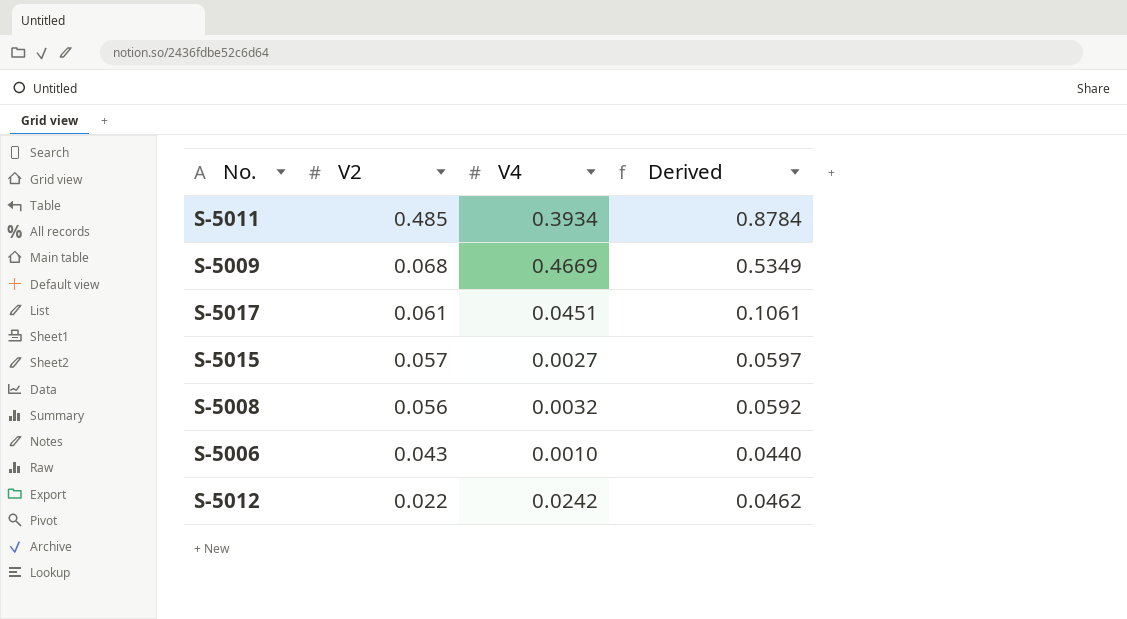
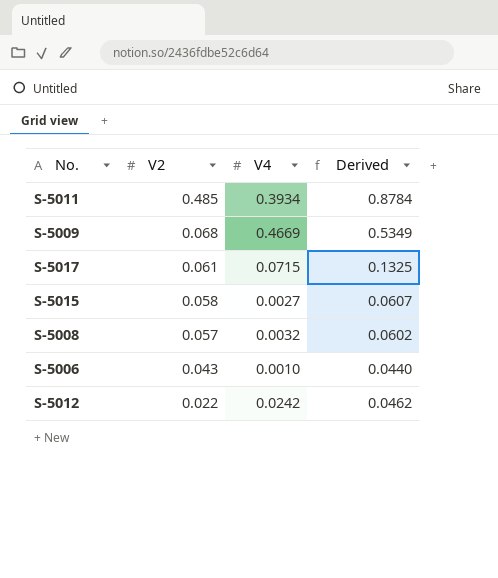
S-5017 | V4: 0.0451 -> 0.0715
S-5017 | Derived: 0.1061 -> 0.1325
S-5015 | V2: 0.057 -> 0.058
S-5015 | Derived: 0.0597 -> 0.0607
S-5008 | V2: 0.056 -> 0.057
S-5008 | Derived: 0.0592 -> 0.0602

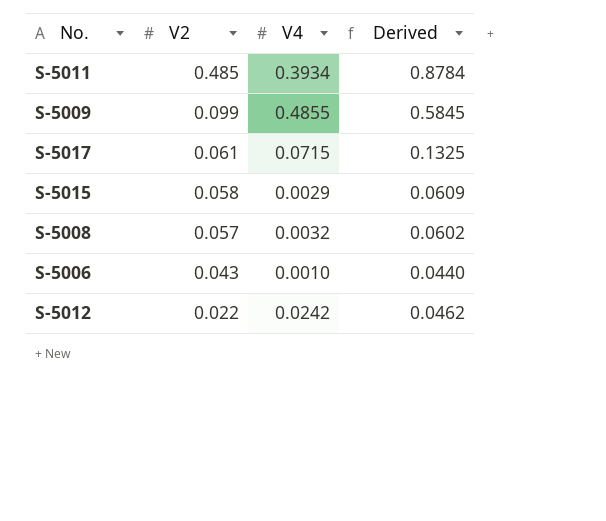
S-5009 | V2: 0.068 -> 0.099
S-5009 | V4: 0.4669 -> 0.4855
S-5009 | Derived: 0.5349 -> 0.5845
S-5015 | V4: 0.0027 -> 0.0029
S-5015 | Derived: 0.0607 -> 0.0609

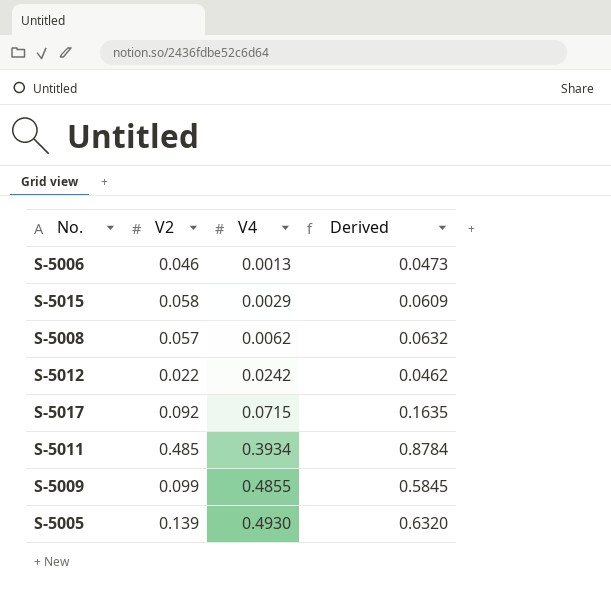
row order: V2 descending -> V4 ascending
S-5006 | V2: 0.043 -> 0.046
S-5006 | V4: 0.0010 -> 0.0013
S-5006 | Derived: 0.0440 -> 0.0473
S-5008 | V4: 0.0032 -> 0.0062
S-5008 | Derived: 0.0602 -> 0.0632
S-5017 | V2: 0.061 -> 0.092
S-5017 | Derived: 0.1325 -> 0.1635
row S-5005: none -> 0.139 | 0.4930 | 0.6320

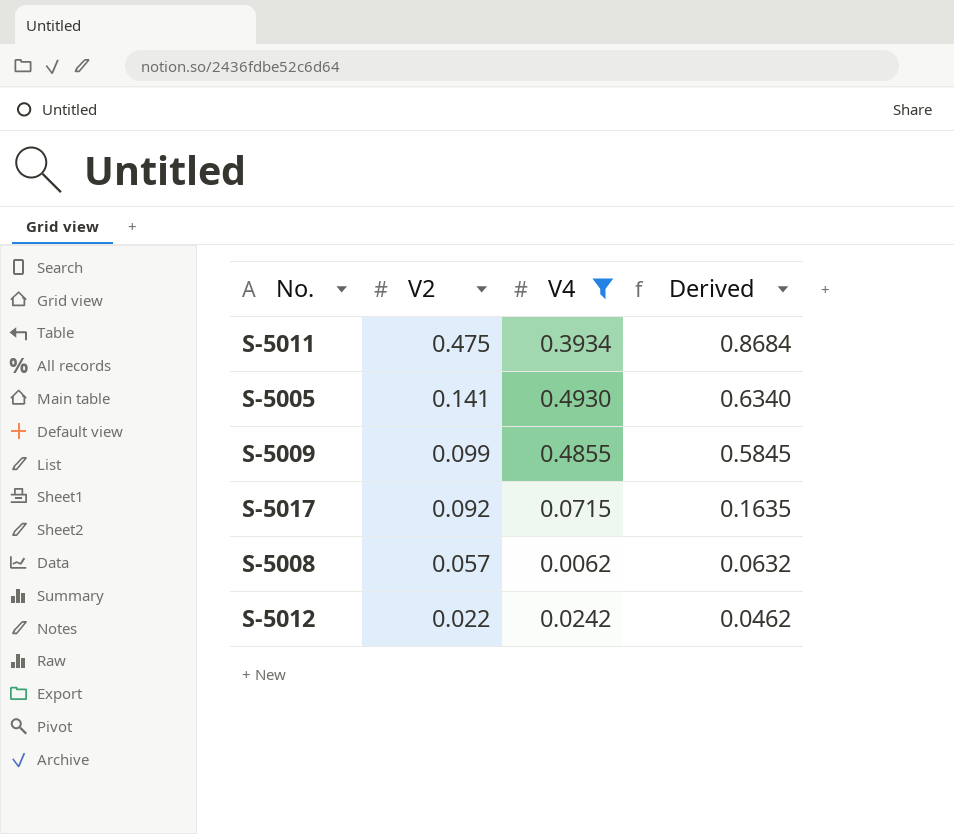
filter: none -> V4 >= 0.0062
row order: V4 ascending -> V2 descending
S-5011 | V2: 0.485 -> 0.475
S-5011 | Derived: 0.8784 -> 0.8684
S-5005 | V2: 0.139 -> 0.141
S-5005 | Derived: 0.6320 -> 0.6340

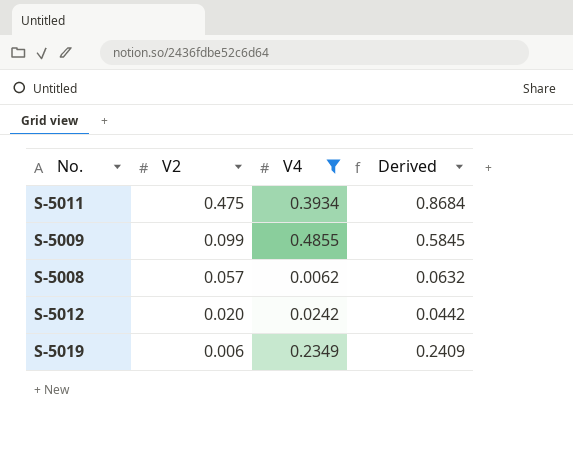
row S-5005: 0.141 | 0.4930 | 0.6340 -> none
row S-5017: 0.092 | 0.0715 | 0.1635 -> none
S-5012 | V2: 0.022 -> 0.020
S-5012 | Derived: 0.0462 -> 0.0442
row S-5019: none -> 0.006 | 0.2349 | 0.2409

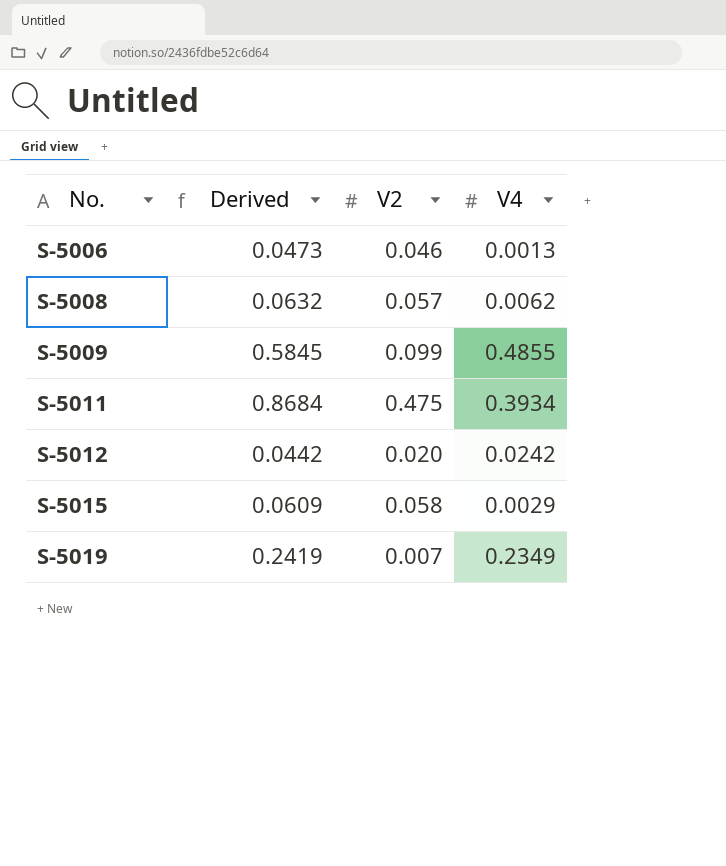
filter: V4 >= 0.0062 -> none
row order: V2 descending -> No. ascending
column Derived | position: 4 -> 2
S-5019 | Derived: 0.2409 -> 0.2419
S-5019 | V2: 0.006 -> 0.007

